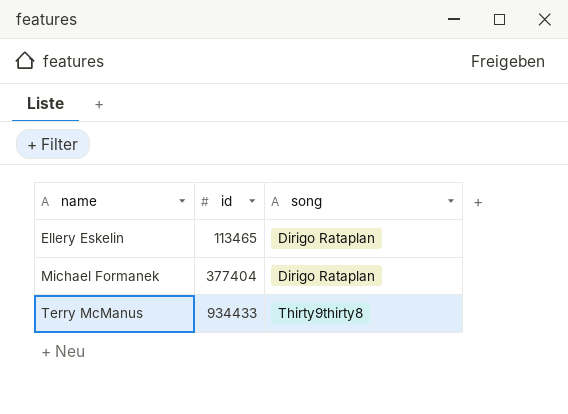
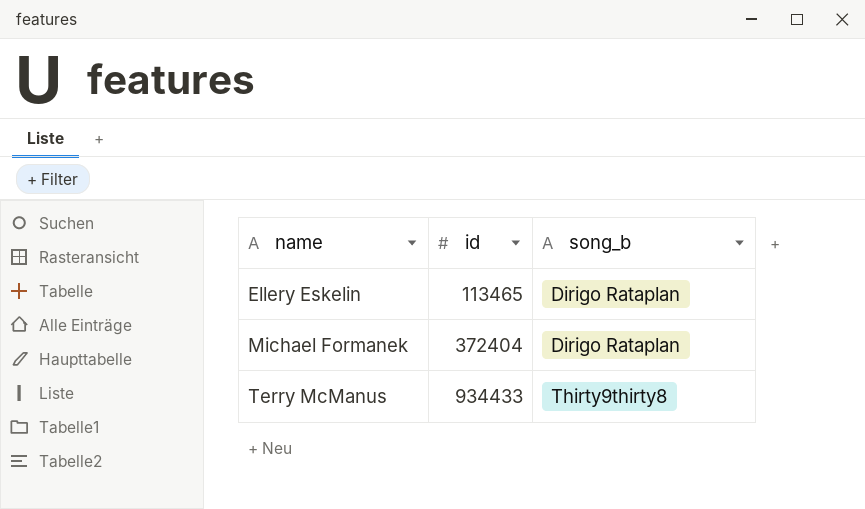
column name: song -> song_b
Michael Formanek | id: 377404 -> 372404

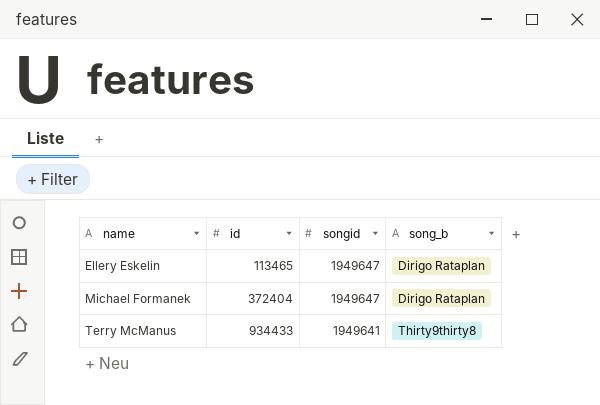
column songid | position: none -> 3

